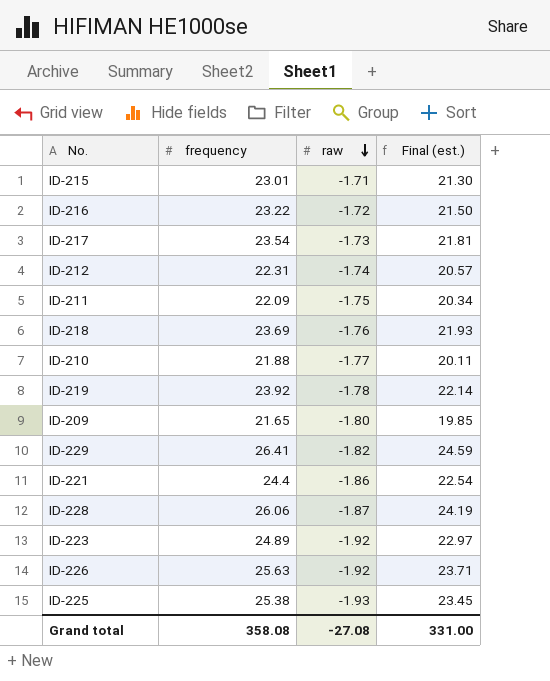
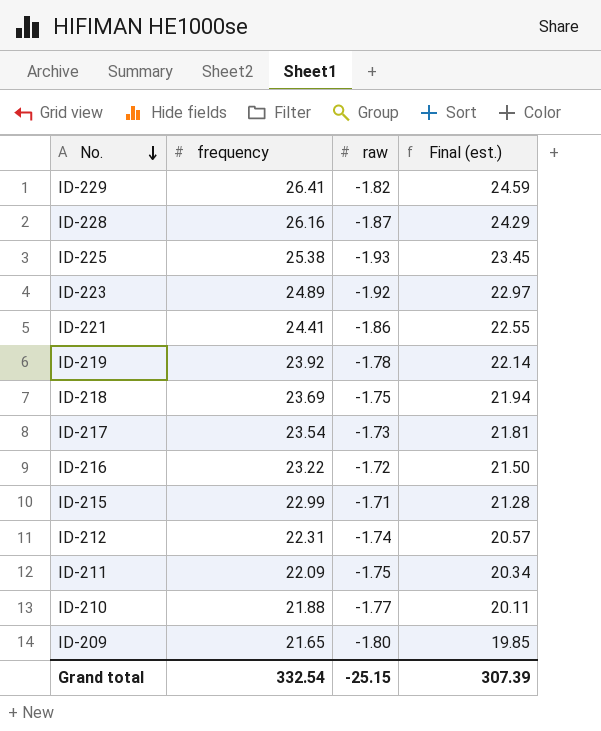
row order: raw descending -> No. descending
row ID-226: 25.63 | -1.92 | 23.71 -> none
ID-228 | frequency: 26.06 -> 26.16
ID-228 | Final (est.): 24.19 -> 24.29
ID-221 | frequency: 24.4 -> 24.41
ID-221 | Final (est.): 22.54 -> 22.55
ID-218 | raw: -1.76 -> -1.75
ID-218 | Final (est.): 21.93 -> 21.94
ID-215 | frequency: 23.01 -> 22.99
ID-215 | Final (est.): 21.30 -> 21.28
Grand total | frequency: 358.08 -> 332.54
Grand total | raw: -27.08 -> -25.15
Grand total | Final (est.): 331.00 -> 307.39

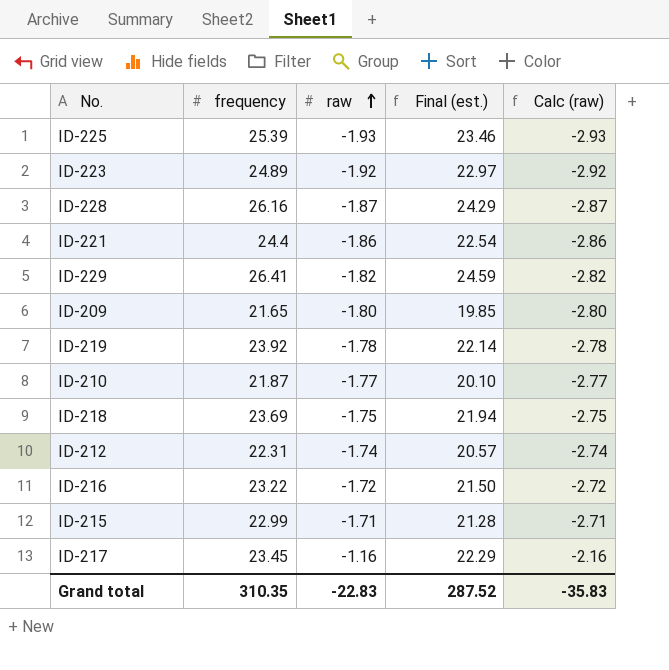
row order: No. descending -> raw ascending
column Calc (raw) | formula: none -> [raw] - 1
row ID-211: 22.09 | -1.75 | 20.34 -> none
ID-225 | frequency: 25.38 -> 25.39
ID-225 | Final (est.): 23.45 -> 23.46
ID-221 | frequency: 24.41 -> 24.4
ID-221 | Final (est.): 22.55 -> 22.54
ID-210 | frequency: 21.88 -> 21.87
ID-210 | Final (est.): 20.11 -> 20.10
ID-217 | frequency: 23.54 -> 23.45
ID-217 | raw: -1.73 -> -1.16
ID-217 | Final (est.): 21.81 -> 22.29
Grand total | frequency: 332.54 -> 310.35
Grand total | raw: -25.15 -> -22.83
Grand total | Final (est.): 307.39 -> 287.52

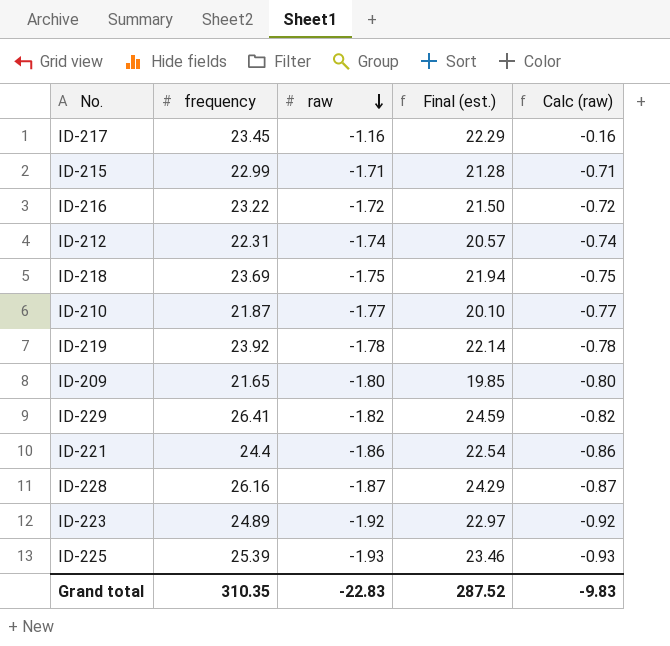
row order: raw ascending -> raw descending
column Calc (raw) | formula: [raw] - 1 -> [raw] + 1
Grand total | Calc (raw): -35.83 -> -9.83

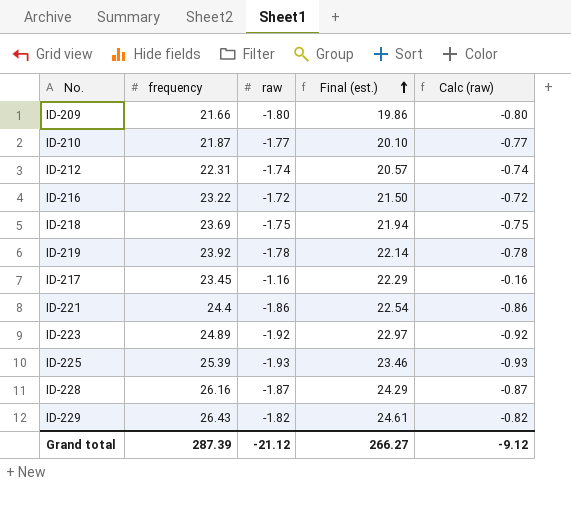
row order: raw descending -> Final (est.) ascending
row ID-215: 22.99 | -1.71 | 21.28 | -0.71 -> none
ID-209 | frequency: 21.65 -> 21.66
ID-209 | Final (est.): 19.85 -> 19.86
ID-229 | frequency: 26.41 -> 26.43
ID-229 | Final (est.): 24.59 -> 24.61
Grand total | frequency: 310.35 -> 287.39
Grand total | raw: -22.83 -> -21.12
Grand total | Final (est.): 287.52 -> 266.27
Grand total | Calc (raw): -9.83 -> -9.12

